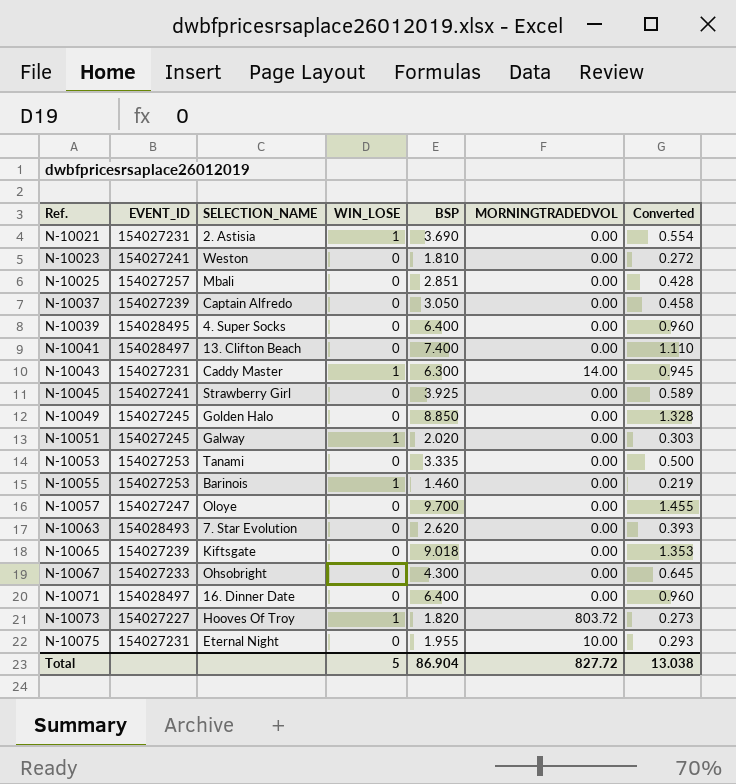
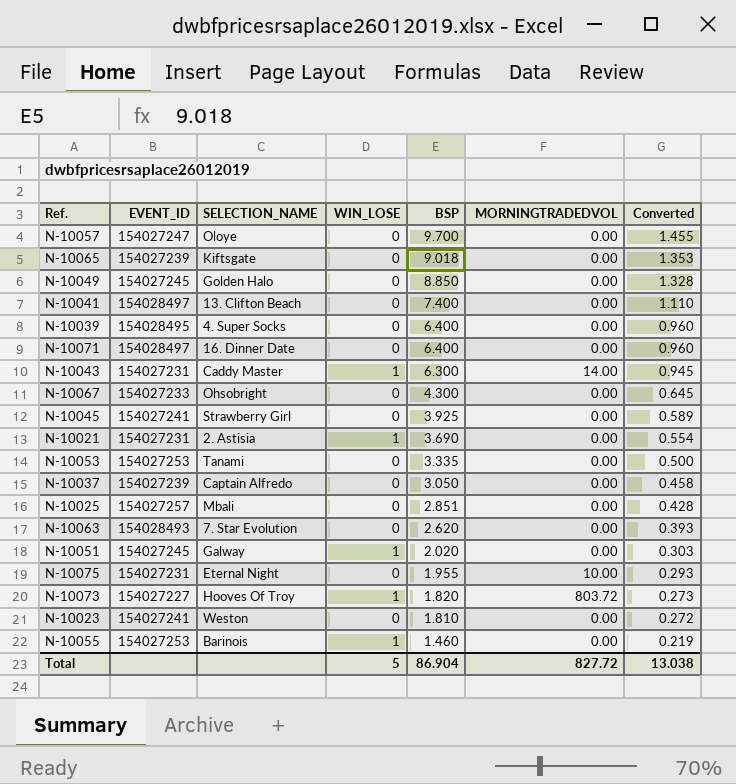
row order: Ref. ascending -> BSP descending

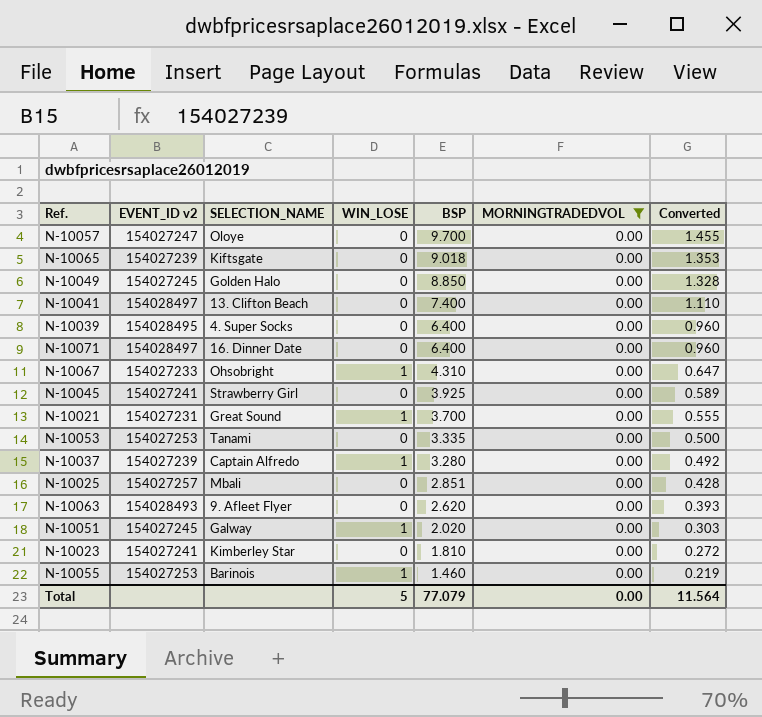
filter: none -> MORNINGTRADEDVOL = 0.00
column name: EVENT_ID -> EVENT_ID v2
N-10067 | WIN_LOSE: 0 -> 1
N-10067 | BSP: 4.300 -> 4.310
N-10067 | Converted: 0.645 -> 0.647
N-10021 | SELECTION_NAME: 2. Astisia -> Great Sound
N-10021 | BSP: 3.690 -> 3.700
N-10021 | Converted: 0.554 -> 0.555
N-10037 | WIN_LOSE: 0 -> 1
N-10037 | BSP: 3.050 -> 3.280
N-10037 | Converted: 0.458 -> 0.492
N-10063 | SELECTION_NAME: 7. Star Evolution -> 9. Afleet Flyer
N-10023 | SELECTION_NAME: Weston -> Kimberley Star
Total | BSP: 86.904 -> 77.079
Total | MORNINGTRADEDVOL: 827.72 -> 0.00
Total | Converted: 13.038 -> 11.564

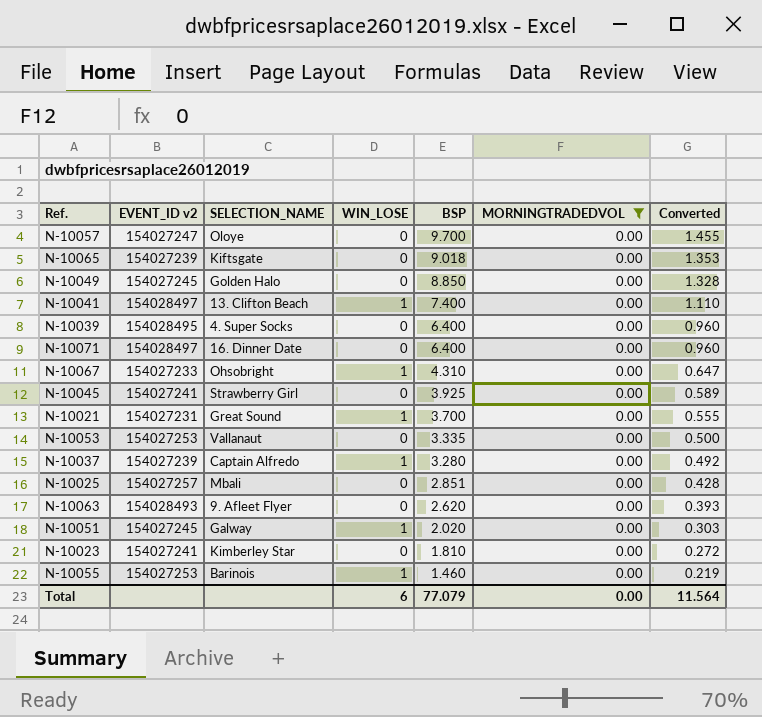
N-10041 | WIN_LOSE: 0 -> 1
N-10053 | SELECTION_NAME: Tanami -> Vallanaut
Total | WIN_LOSE: 5 -> 6

